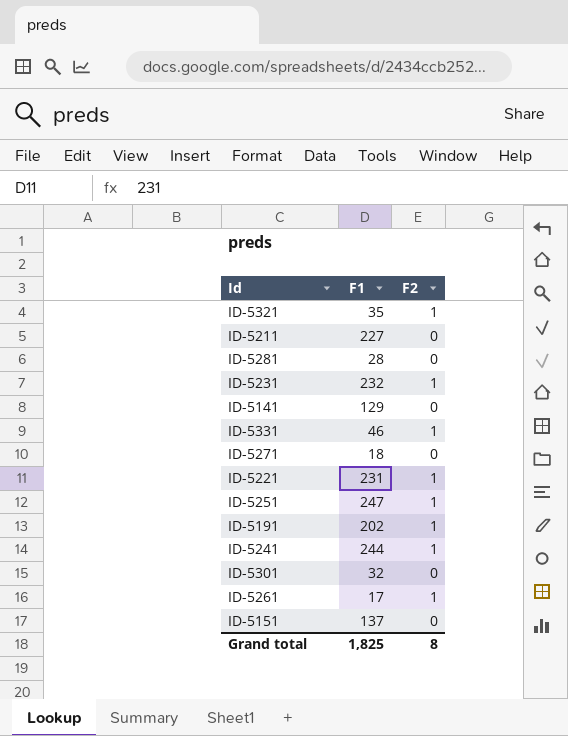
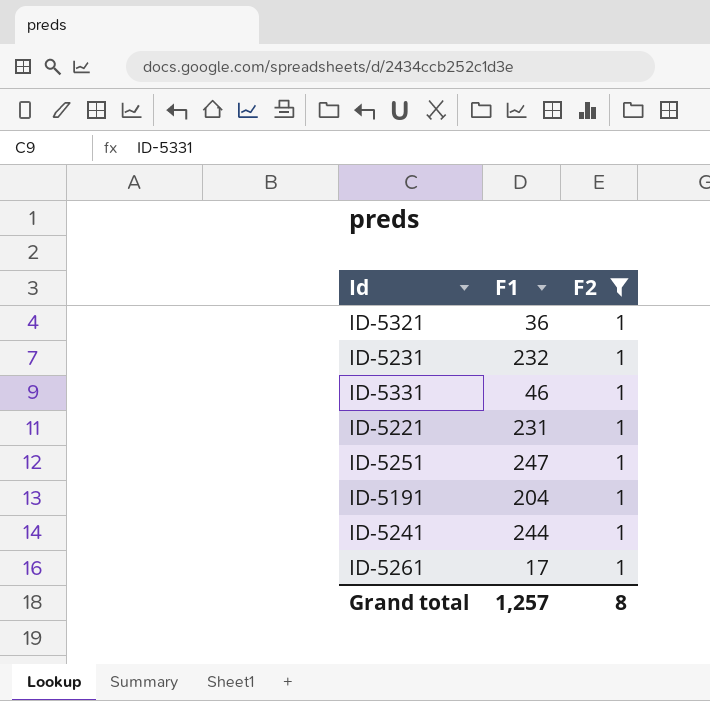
filter: none -> F2 = 1
ID-5321 | F1: 35 -> 36
ID-5191 | F1: 202 -> 204
Grand total | F1: 1,825 -> 1,257

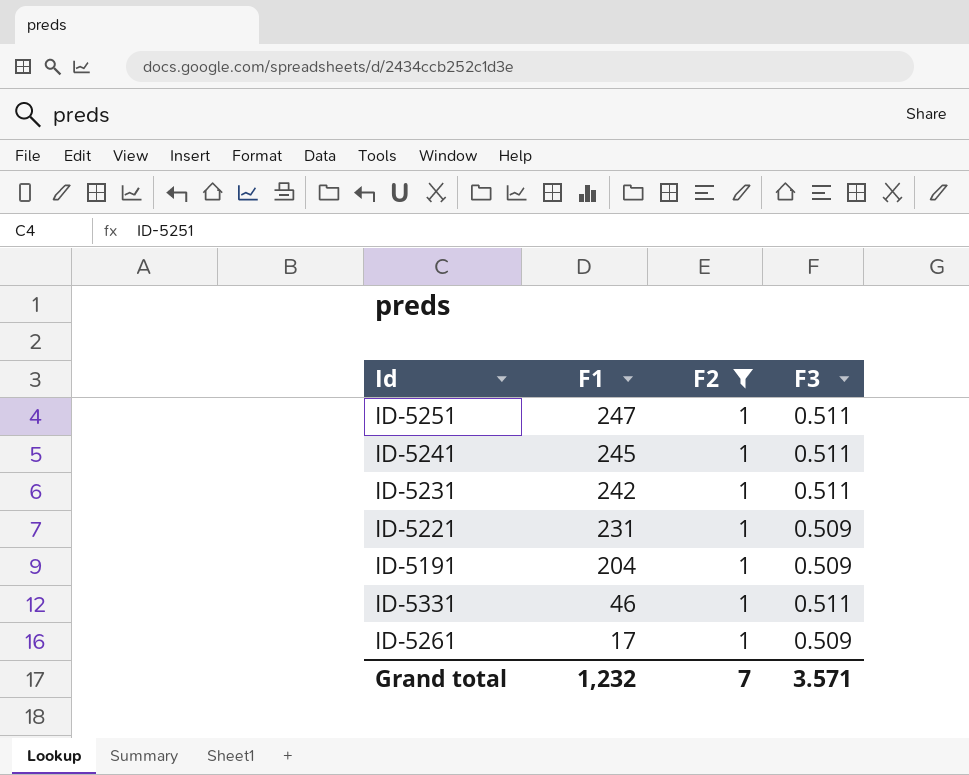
row order: none -> F1 descending
column F3 | position: none -> 4
row ID-5321: 36 | 1 -> none
ID-5241 | F1: 244 -> 245
ID-5231 | F1: 232 -> 242
Grand total | F1: 1,257 -> 1,232
Grand total | F2: 8 -> 7

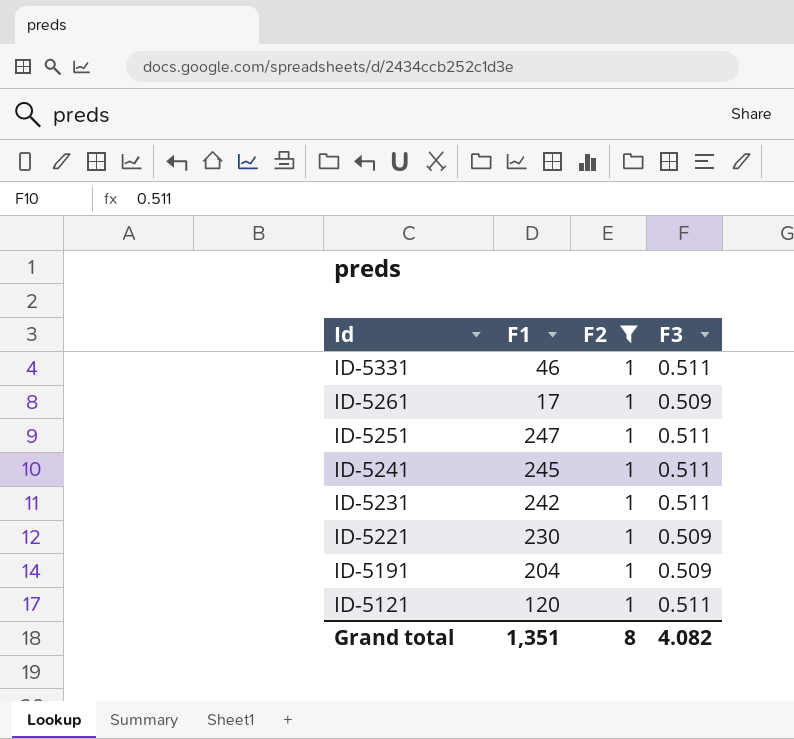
row order: F1 descending -> Id descending
ID-5221 | F1: 231 -> 230
row ID-5121: none -> 120 | 1 | 0.511
Grand total | F1: 1,232 -> 1,351
Grand total | F2: 7 -> 8
Grand total | F3: 3.571 -> 4.082

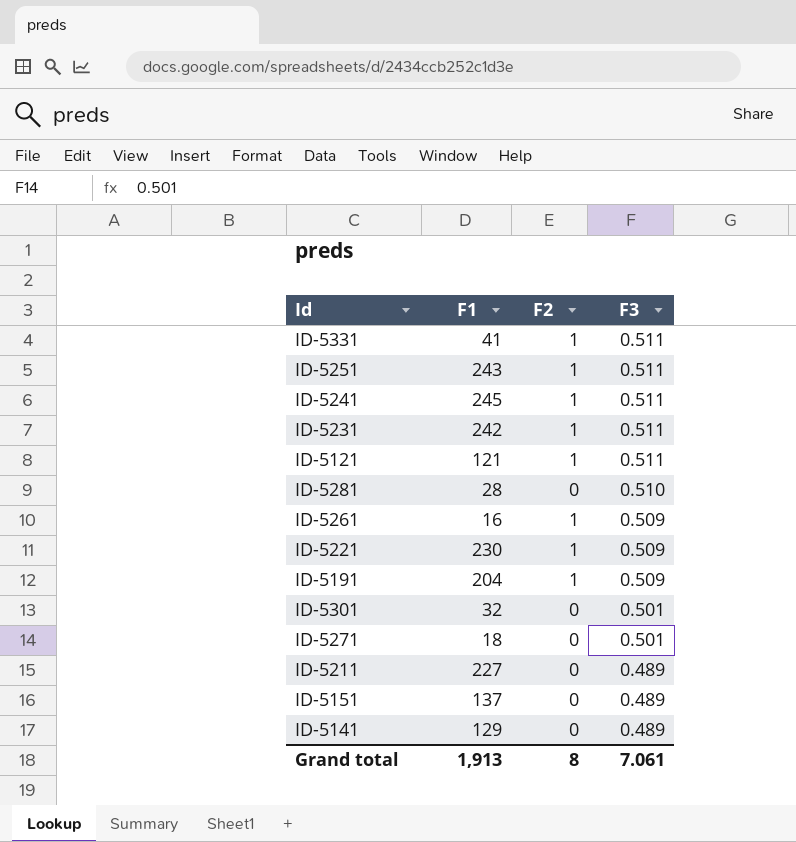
filter: F2 = 1 -> none
row order: Id descending -> F3 descending
ID-5331 | F1: 46 -> 41
ID-5251 | F1: 247 -> 243
ID-5121 | F1: 120 -> 121
ID-5261 | F1: 17 -> 16
Grand total | F1: 1,351 -> 1,913
Grand total | F3: 4.082 -> 7.061

